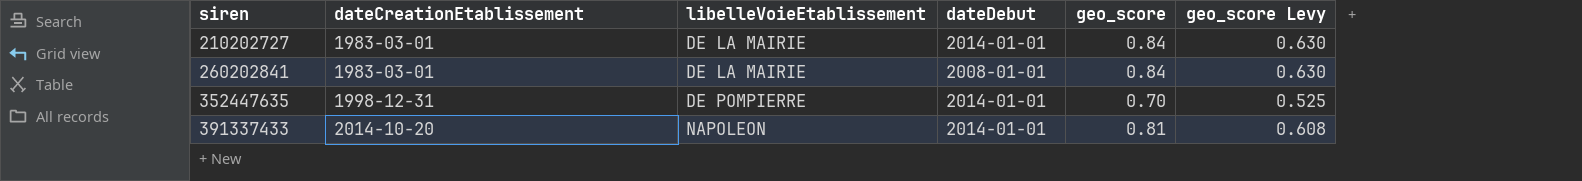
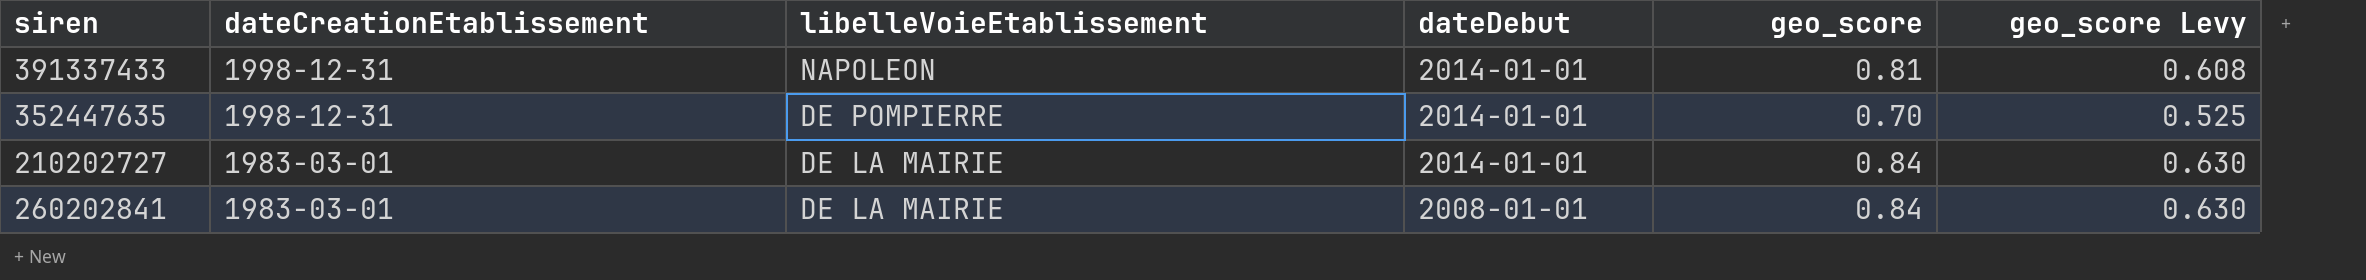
row order: siren ascending -> dateCreationEtablissement descending
391337433 | dateCreationEtablissement: 2014-10-20 -> 1998-12-31

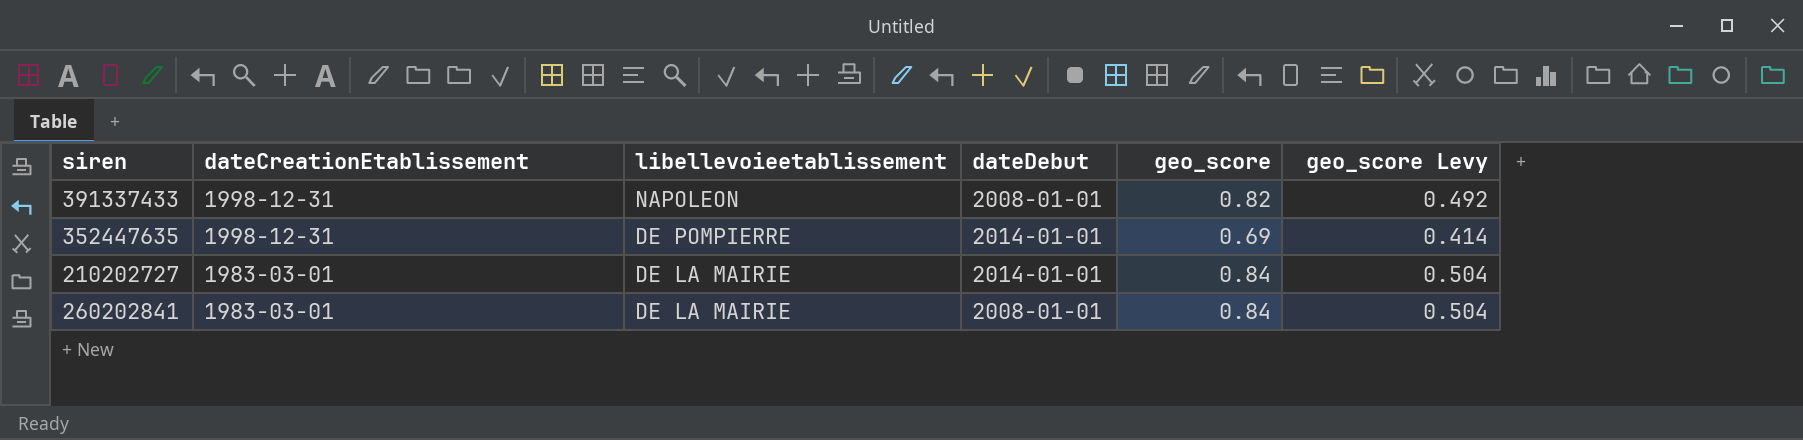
column name: libelleVoieEtablissement -> libellevoieetablissement
column geo_score Levy | formula: [geo_score] * 0.75 -> [geo_score] * 0.6
391337433 | dateDebut: 2014-01-01 -> 2008-01-01
391337433 | geo_score: 0.81 -> 0.82
352447635 | geo_score: 0.70 -> 0.69

